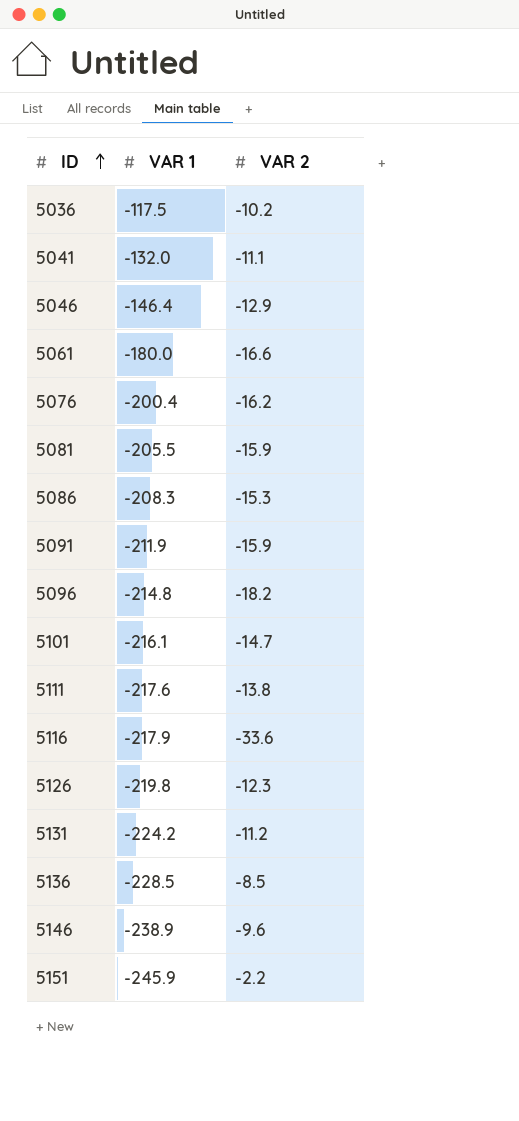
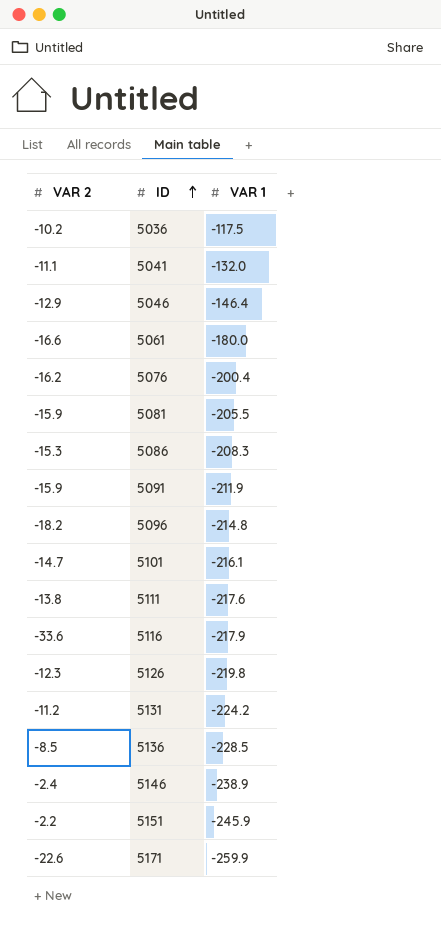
column VAR 2 | position: 3 -> 1
5146 | VAR 2: -9.6 -> -2.4
row 5171: none -> -22.6 | -259.9

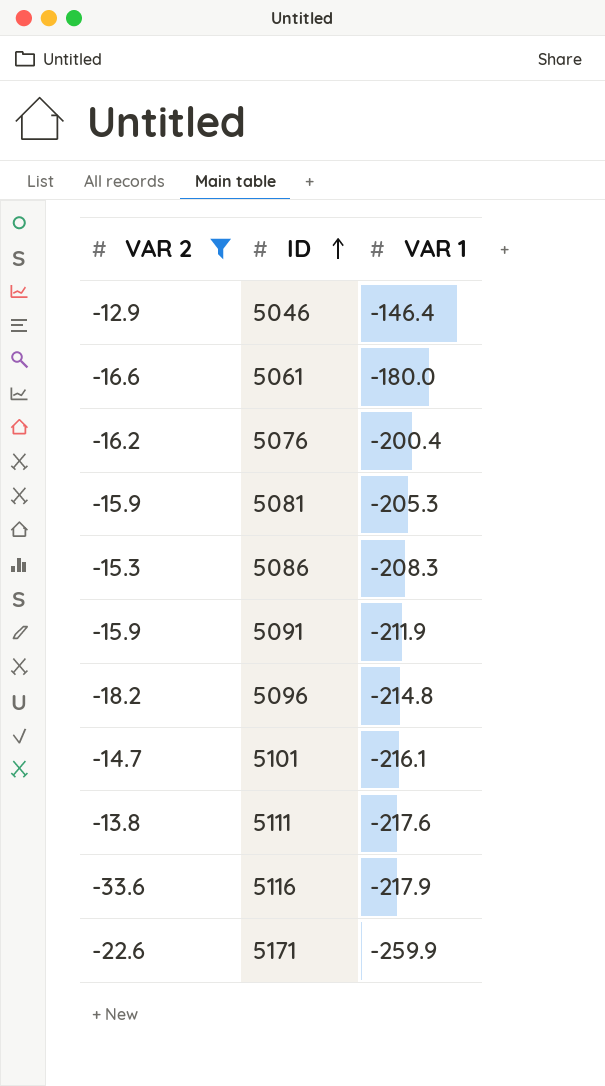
filter: none -> VAR 2 <= -12.9
5081 | VAR 1: -205.5 -> -205.3

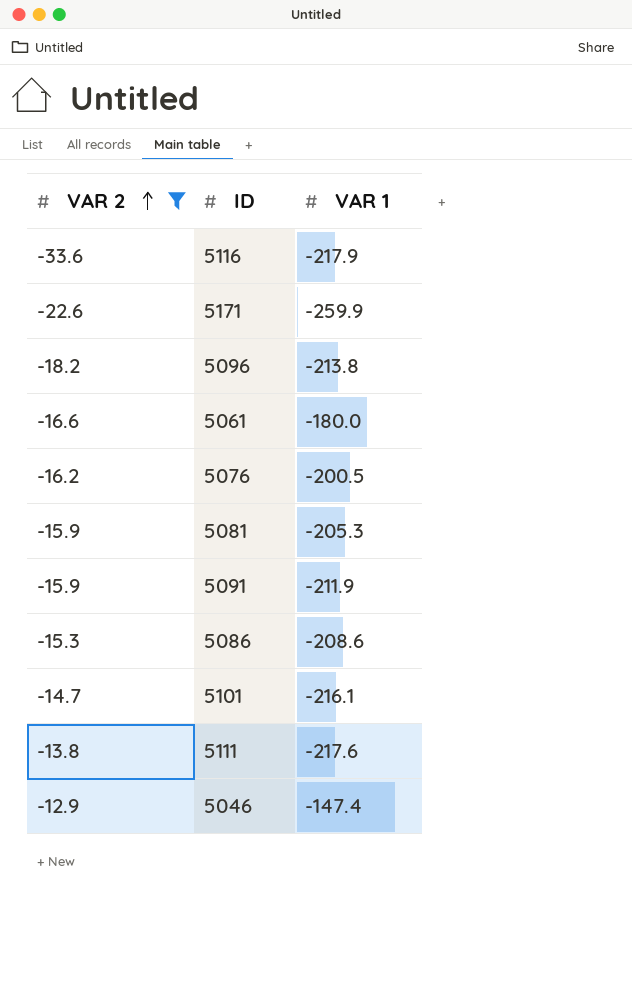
row order: ID ascending -> VAR 2 ascending
5096 | VAR 1: -214.8 -> -213.8
5076 | VAR 1: -200.4 -> -200.5
5086 | VAR 1: -208.3 -> -208.6
5046 | VAR 1: -146.4 -> -147.4

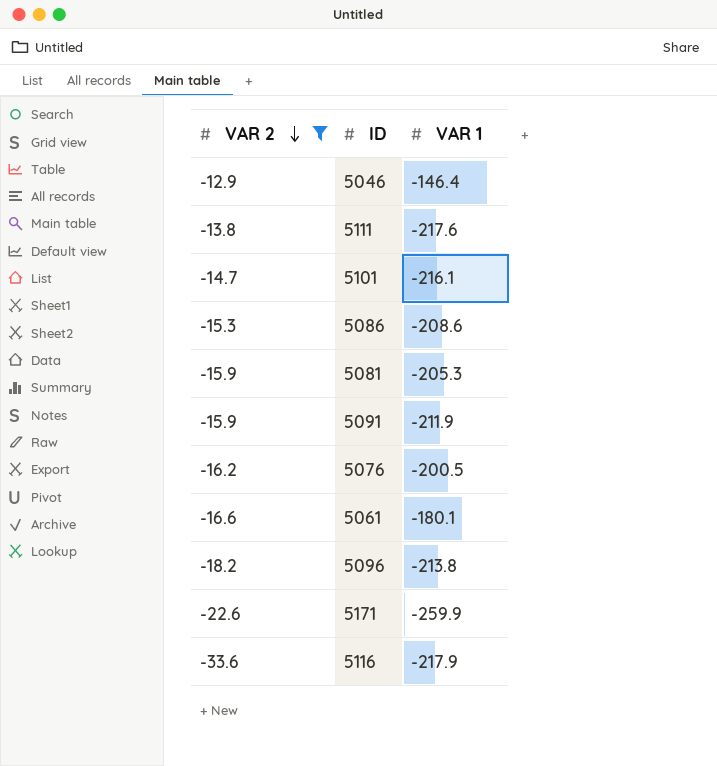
row order: VAR 2 ascending -> VAR 2 descending
5046 | VAR 1: -147.4 -> -146.4
5061 | VAR 1: -180.0 -> -180.1

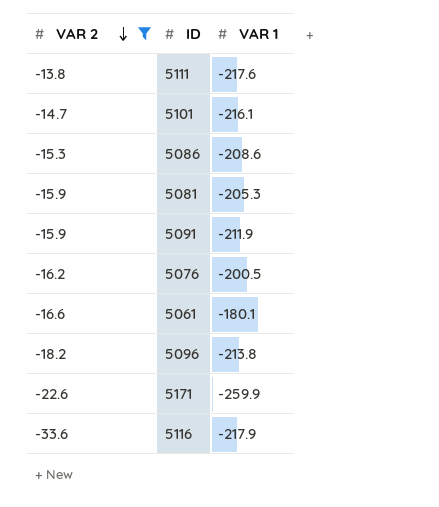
row 5046: -12.9 | -146.4 -> none

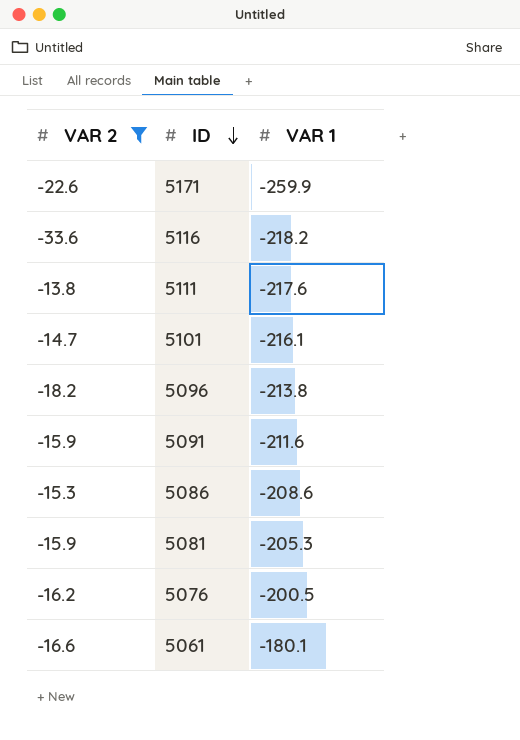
row order: VAR 2 descending -> ID descending
5116 | VAR 1: -217.9 -> -218.2
5091 | VAR 1: -211.9 -> -211.6

